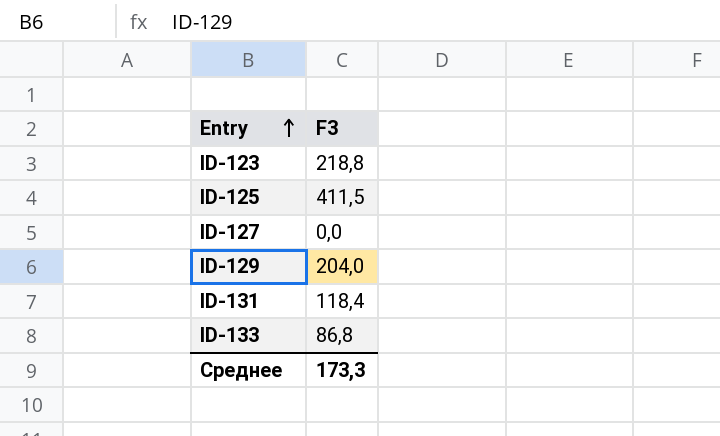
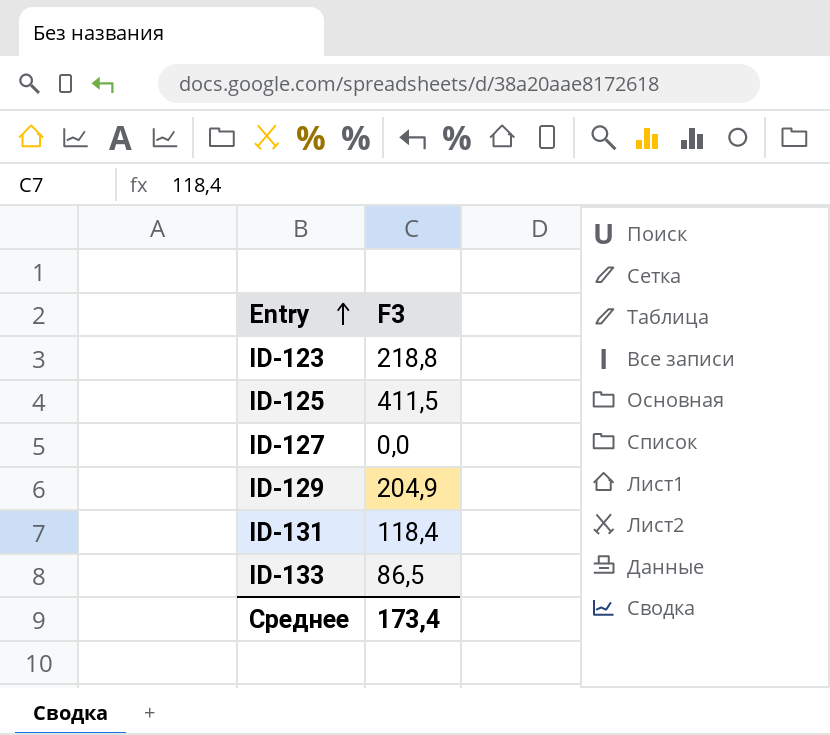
ID-129 | F3: 204,0 -> 204,9
ID-133 | F3: 86,8 -> 86,5
Среднее | F3: 173,3 -> 173,4

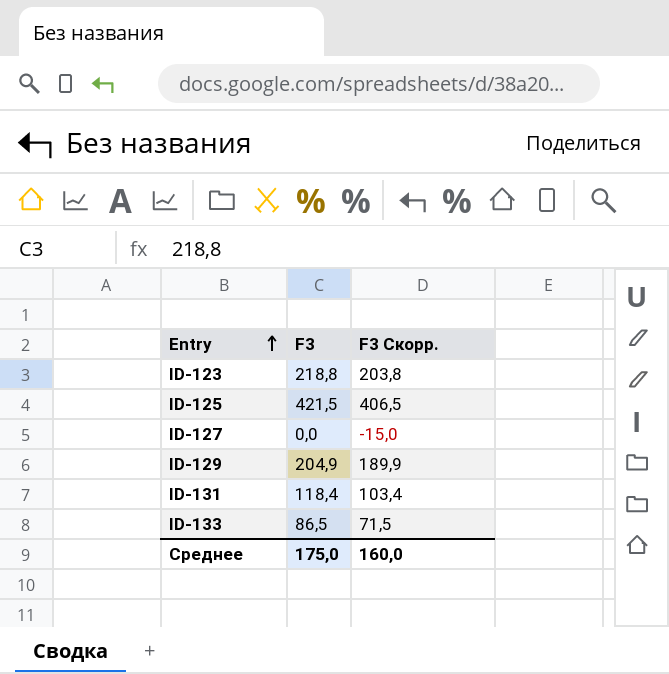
column F3 Скорр. | formula: none -> [F3] - 15
ID-125 | F3: 411,5 -> 421,5
Среднее | F3: 173,4 -> 175,0

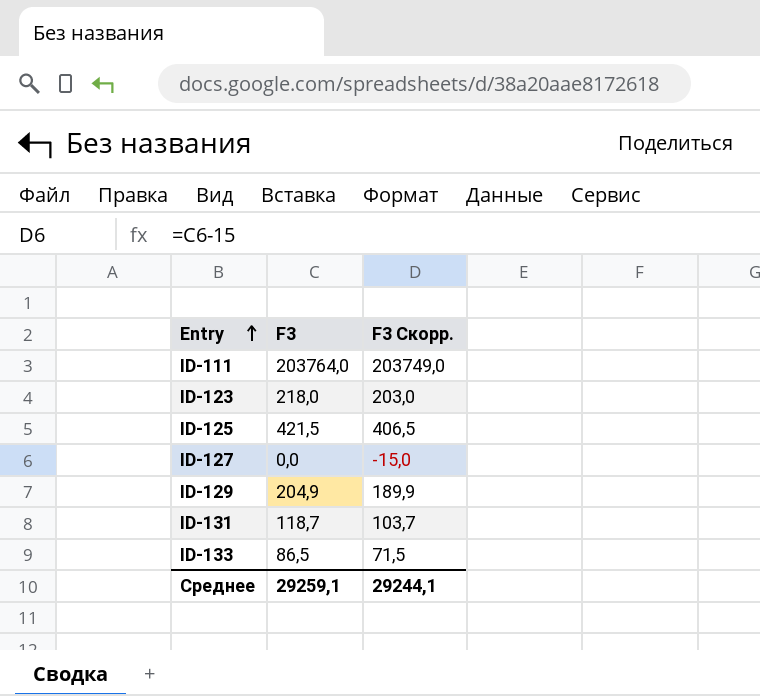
row ID-111: none -> 203764,0 | 203749,0
ID-123 | F3: 218,8 -> 218,0
ID-123 | F3 Скорр.: 203,8 -> 203,0
ID-131 | F3: 118,4 -> 118,7
ID-131 | F3 Скорр.: 103,4 -> 103,7
Среднее | F3: 175,0 -> 29259,1
Среднее | F3 Скорр.: 160,0 -> 29244,1

